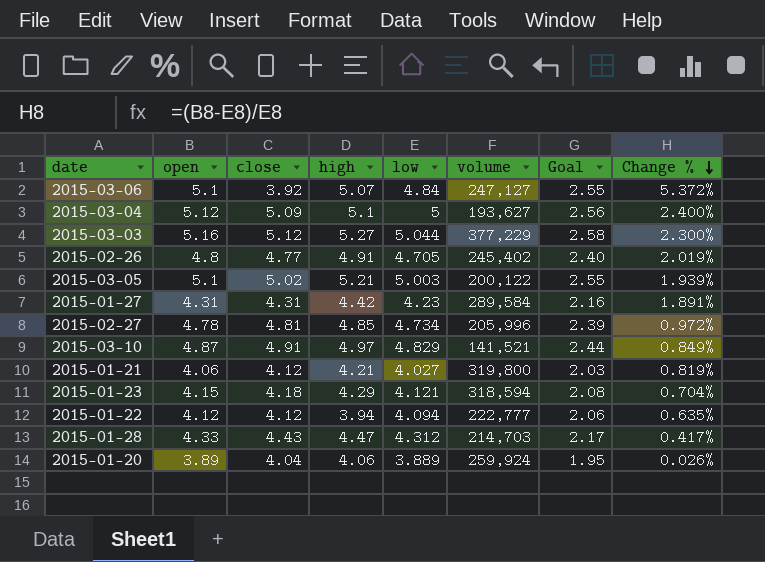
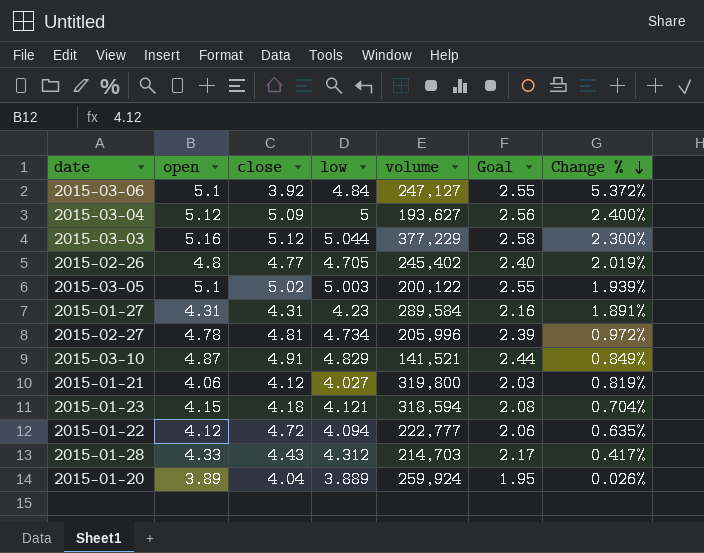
column high | position: 4 -> none
2015-01-22 | close: 4.12 -> 4.72

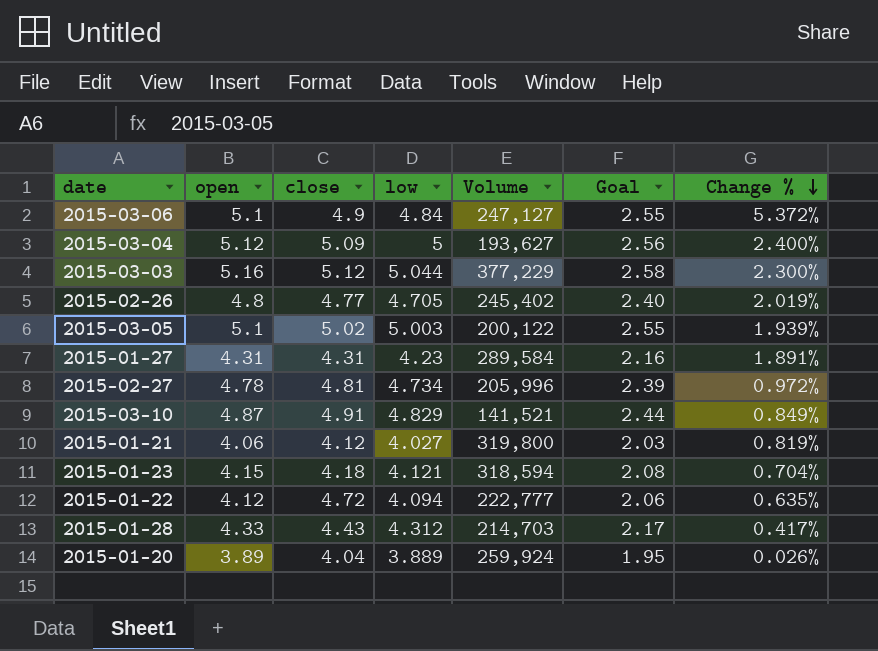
column name: volume -> Volume
2015-03-06 | close: 3.92 -> 4.9

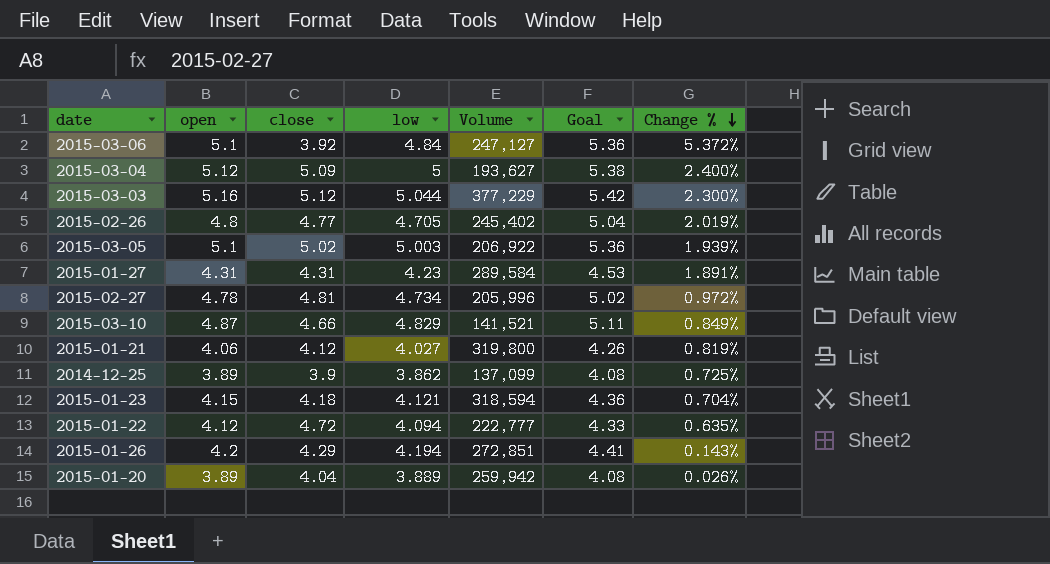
column Goal | formula: [open] * 0.5 -> [open] * 1.05
row 2015-01-28: 4.33 | 4.43 | 4.312 | 214,703 | 2.17 | 0.417% -> none
2015-03-06 | close: 4.9 -> 3.92
2015-03-05 | Volume: 200,122 -> 206,922
2015-03-10 | close: 4.91 -> 4.66
row 2014-12-25: none -> 3.89 | 3.9 | 3.862 | 137,099 | 4.08 | 0.725%
row 2015-01-26: none -> 4.2 | 4.29 | 4.194 | 272,851 | 4.41 | 0.143%
2015-01-20 | Volume: 259,924 -> 259,942

